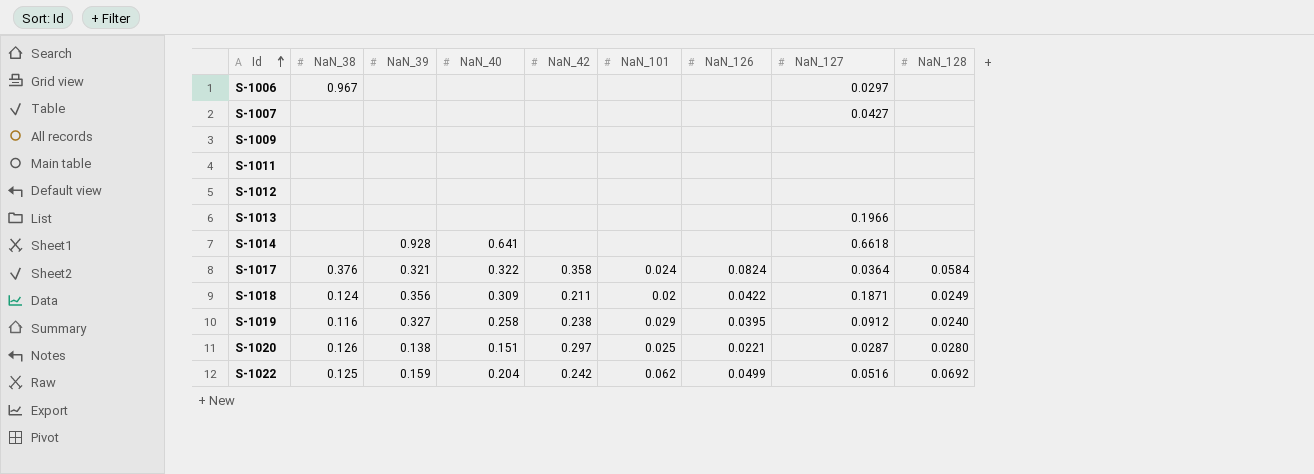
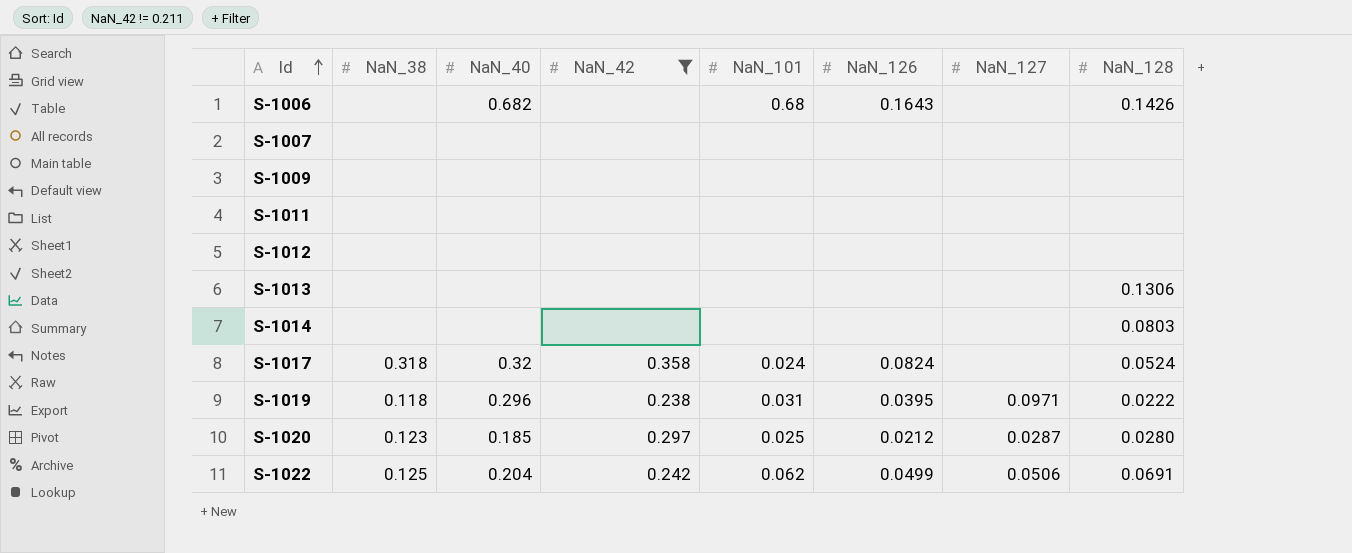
filter: none -> NaN_42 != 0.211
column NaN_39 | position: 3 -> none
S-1006 | NaN_38: 0.967 -> none
S-1006 | NaN_40: none -> 0.682
S-1006 | NaN_101: none -> 0.68
S-1006 | NaN_126: none -> 0.1643
S-1006 | NaN_127: 0.0297 -> none
S-1006 | NaN_128: none -> 0.1426
S-1007 | NaN_127: 0.0427 -> none
S-1013 | NaN_127: 0.1966 -> none
S-1013 | NaN_128: none -> 0.1306
S-1014 | NaN_40: 0.641 -> none
S-1014 | NaN_127: 0.6618 -> none
S-1014 | NaN_128: none -> 0.0803
S-1017 | NaN_38: 0.376 -> 0.318
S-1017 | NaN_40: 0.322 -> 0.32
S-1017 | NaN_127: 0.0364 -> none
S-1017 | NaN_128: 0.0584 -> 0.0524
S-1019 | NaN_38: 0.116 -> 0.118
S-1019 | NaN_40: 0.258 -> 0.296
S-1019 | NaN_101: 0.029 -> 0.031
S-1019 | NaN_127: 0.0912 -> 0.0971
S-1019 | NaN_128: 0.0240 -> 0.0222
S-1020 | NaN_38: 0.126 -> 0.123
S-1020 | NaN_40: 0.151 -> 0.185
S-1020 | NaN_126: 0.0221 -> 0.0212
S-1022 | NaN_127: 0.0516 -> 0.0506
S-1022 | NaN_128: 0.0692 -> 0.0691

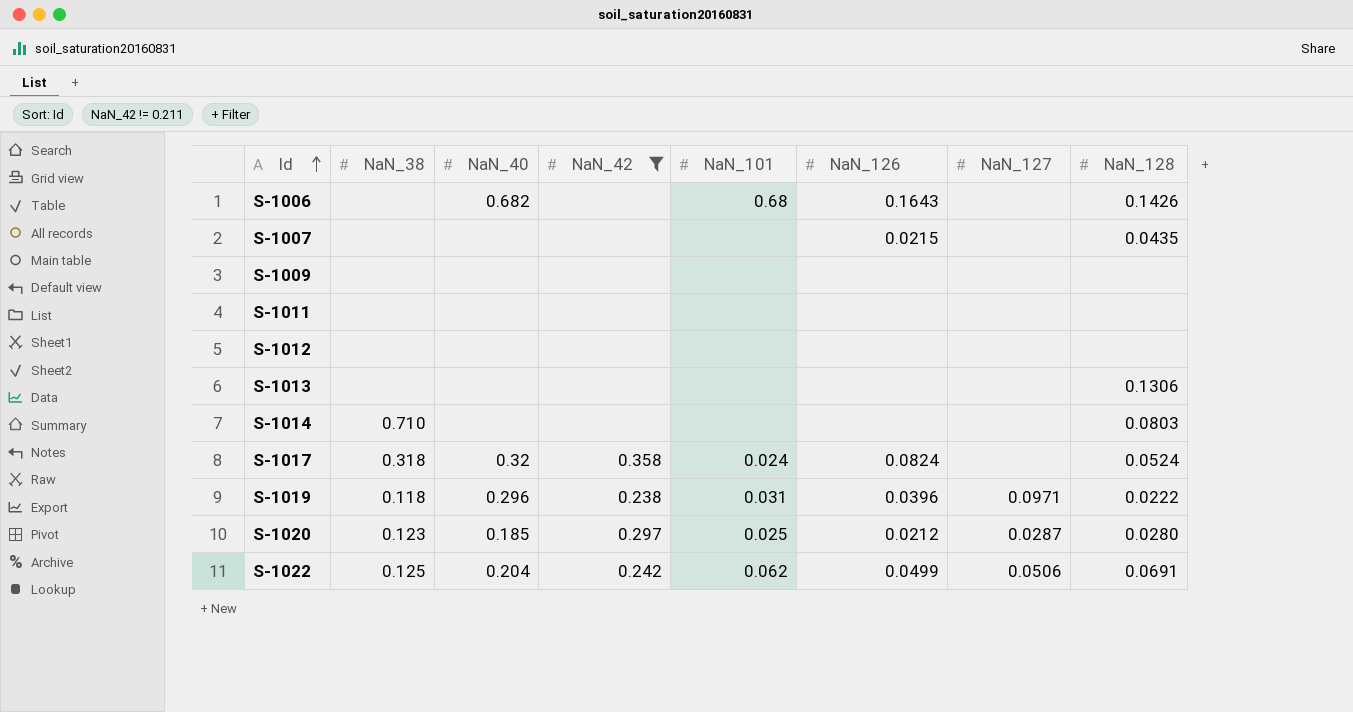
S-1007 | NaN_126: none -> 0.0215
S-1007 | NaN_128: none -> 0.0435
S-1014 | NaN_38: none -> 0.710
S-1019 | NaN_126: 0.0395 -> 0.0396

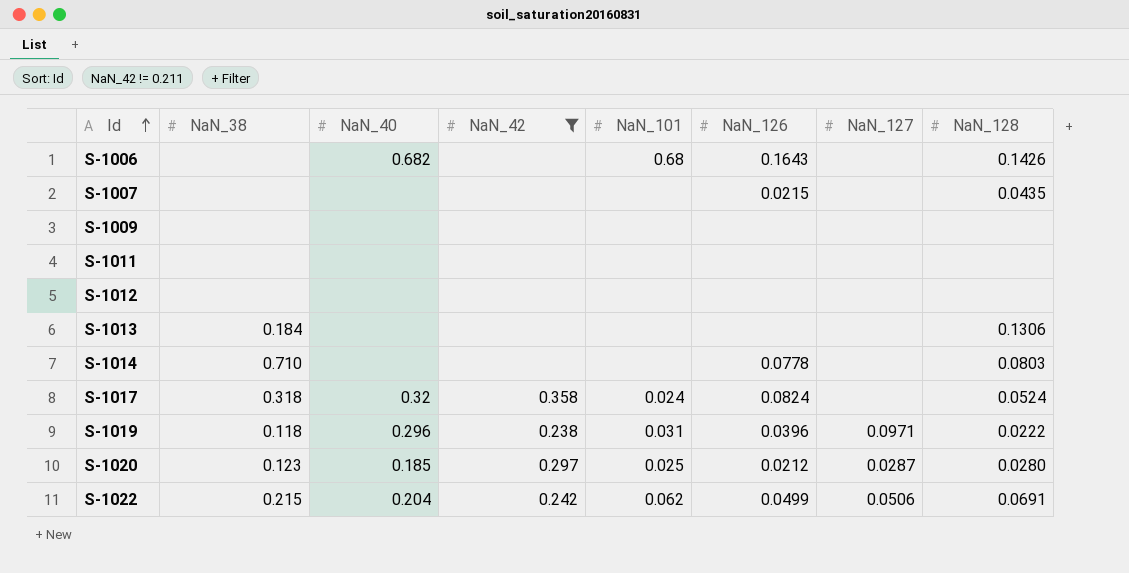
S-1013 | NaN_38: none -> 0.184
S-1014 | NaN_126: none -> 0.0778
S-1022 | NaN_38: 0.125 -> 0.215

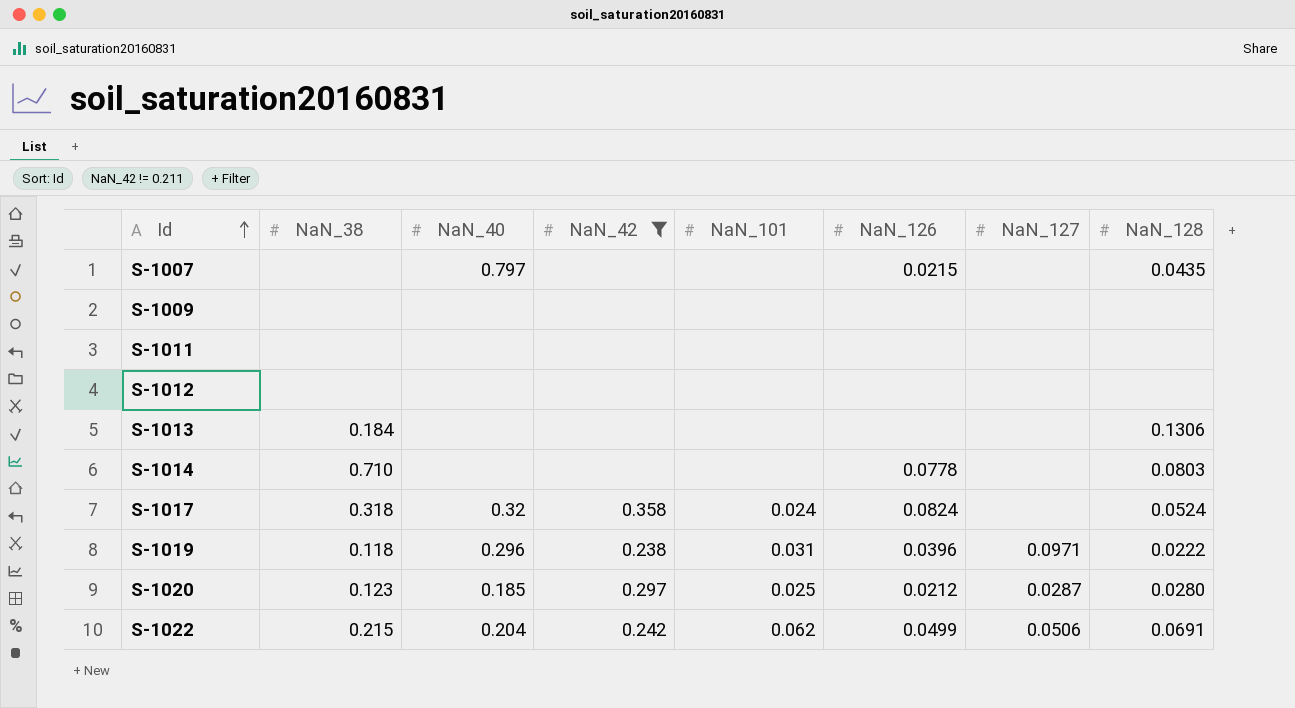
row S-1006: none | 0.682 | none | 0.68 | 0.1643 | none | 0.1426 -> none
S-1007 | NaN_40: none -> 0.797

